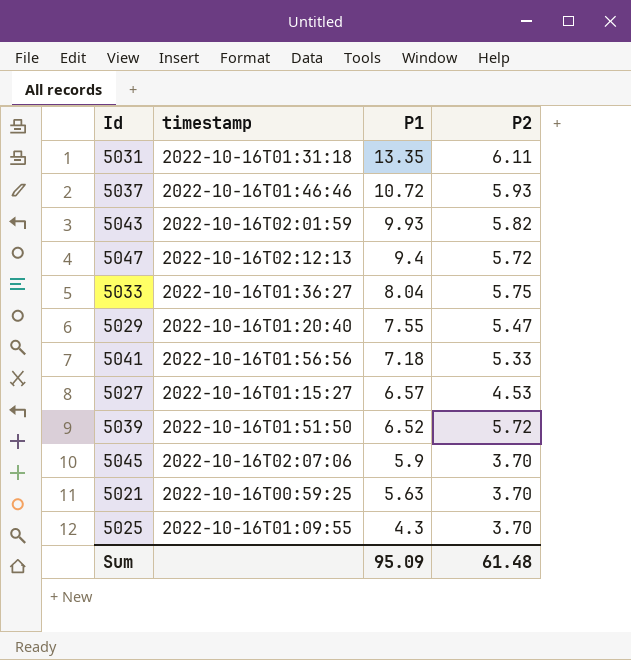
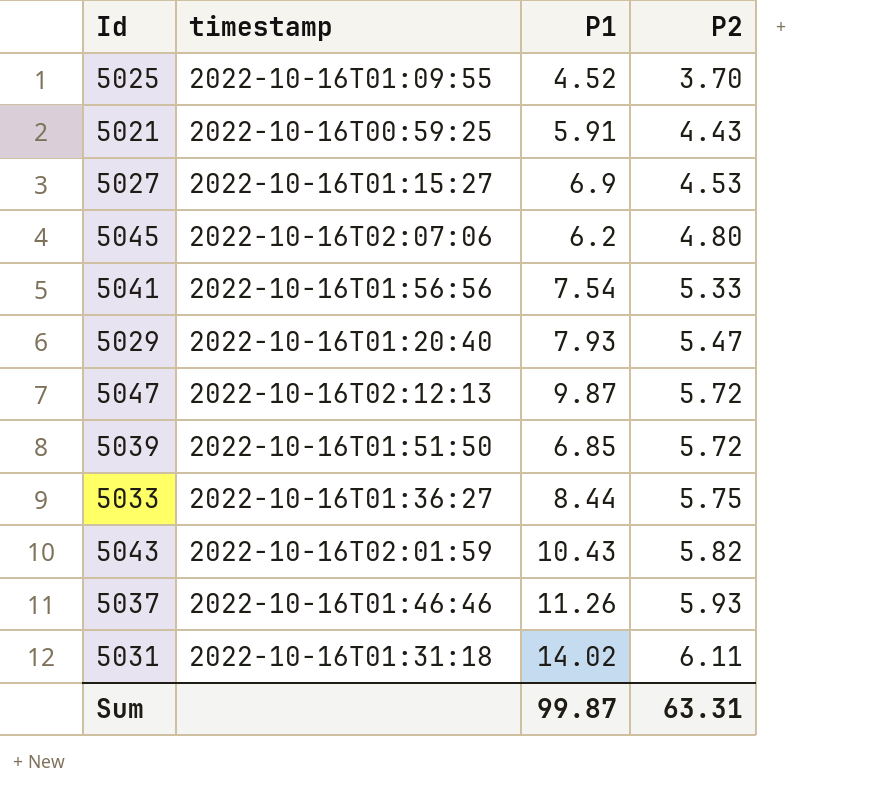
row order: P1 descending -> P2 ascending
5025 | P1: 4.3 -> 4.52
5021 | P1: 5.63 -> 5.91
5021 | P2: 3.70 -> 4.43
5027 | P1: 6.57 -> 6.9
5045 | P1: 5.9 -> 6.2
5045 | P2: 3.70 -> 4.80
5041 | P1: 7.18 -> 7.54
5029 | P1: 7.55 -> 7.93
5047 | P1: 9.4 -> 9.87
5039 | P1: 6.52 -> 6.85
5033 | P1: 8.04 -> 8.44
5043 | P1: 9.93 -> 10.43
5037 | P1: 10.72 -> 11.26
5031 | P1: 13.35 -> 14.02
Sum | P1: 95.09 -> 99.87
Sum | P2: 61.48 -> 63.31

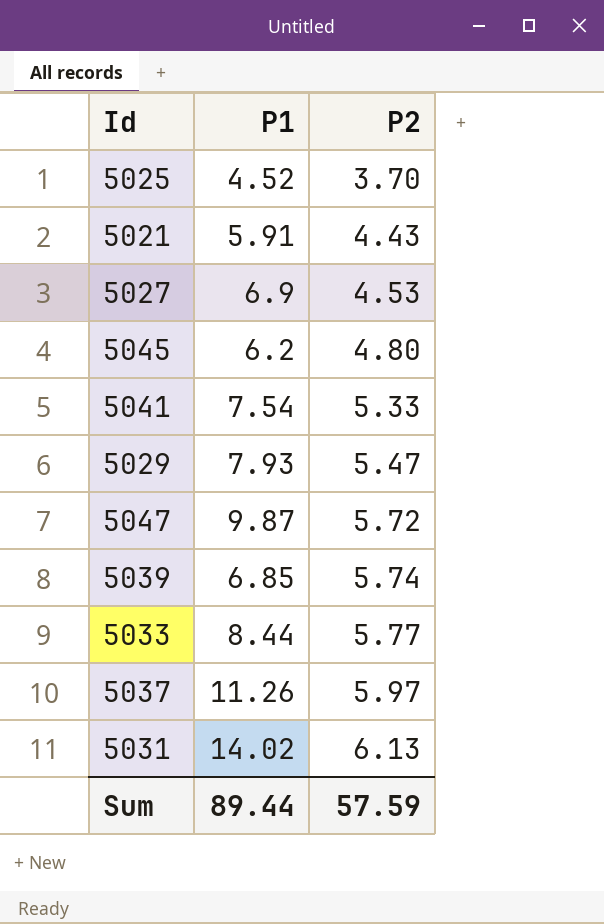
column timestamp | position: 2 -> none
row 5043: 2022-10-16T02:01:59 | 10.43 | 5.82 -> none
5039 | P2: 5.72 -> 5.74
5033 | P2: 5.75 -> 5.77
5037 | P2: 5.93 -> 5.97
5031 | P2: 6.11 -> 6.13
Sum | P1: 99.87 -> 89.44
Sum | P2: 63.31 -> 57.59

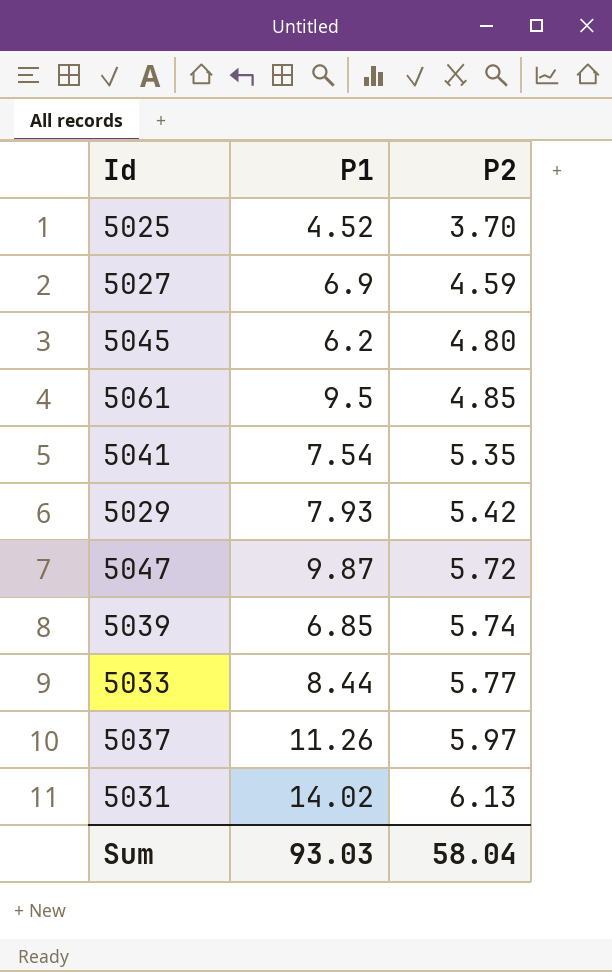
row 5021: 5.91 | 4.43 -> none
5027 | P2: 4.53 -> 4.59
row 5061: none -> 9.5 | 4.85
5041 | P2: 5.33 -> 5.35
5029 | P2: 5.47 -> 5.42
Sum | P1: 89.44 -> 93.03
Sum | P2: 57.59 -> 58.04

